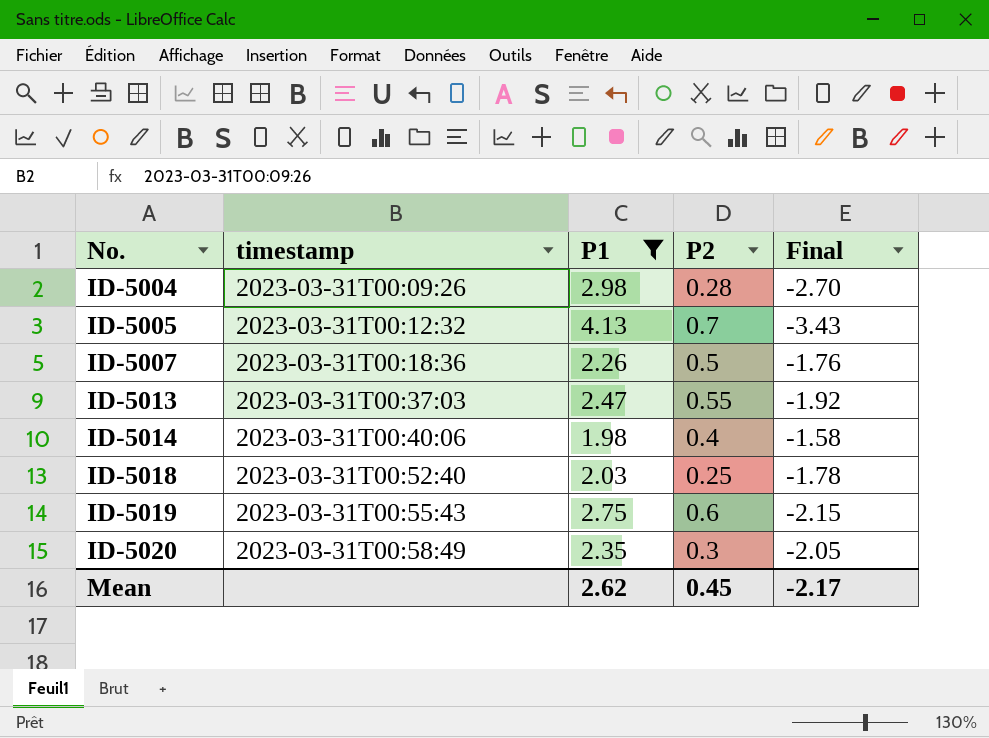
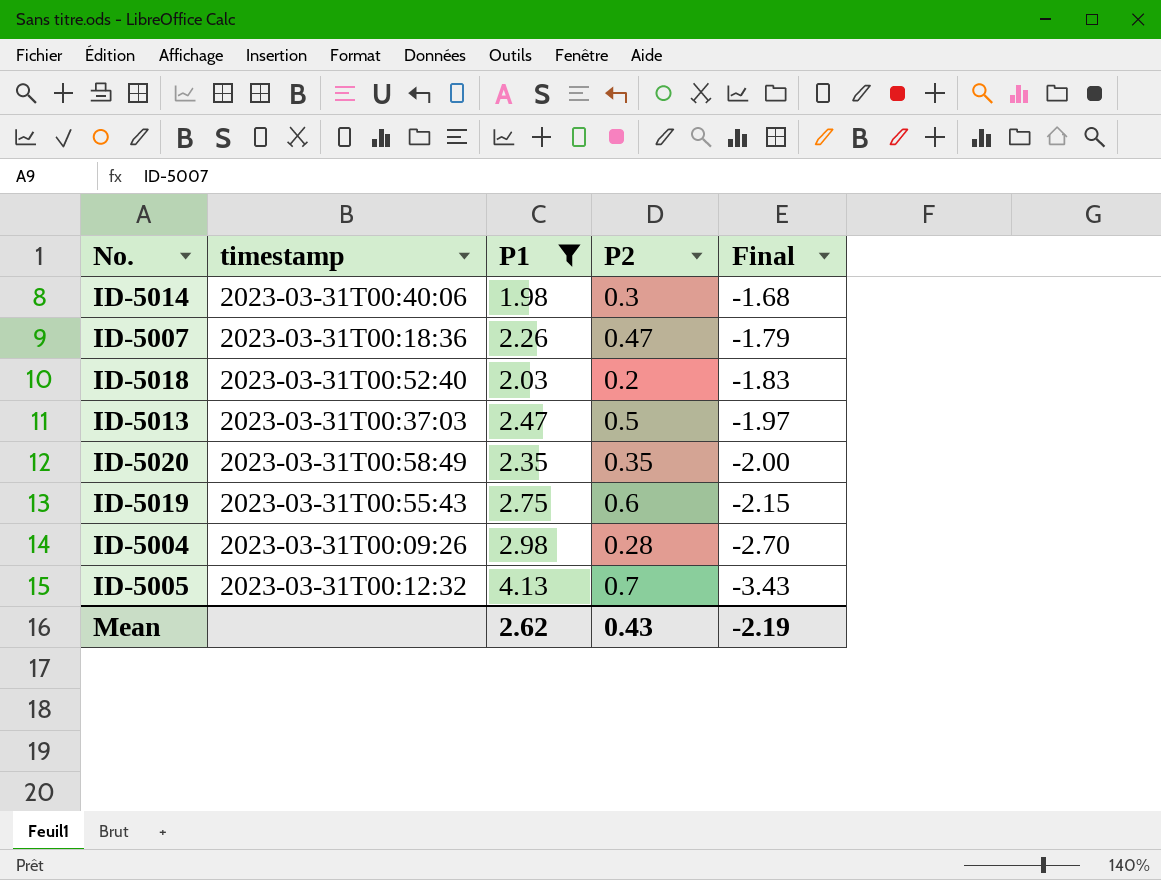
row order: No. ascending -> Final descending
ID-5014 | P2: 0.4 -> 0.3
ID-5014 | Final: -1.58 -> -1.68
ID-5007 | P2: 0.5 -> 0.47
ID-5007 | Final: -1.76 -> -1.79
ID-5018 | P2: 0.25 -> 0.2
ID-5018 | Final: -1.78 -> -1.83
ID-5013 | P2: 0.55 -> 0.5
ID-5013 | Final: -1.92 -> -1.97
ID-5020 | P2: 0.3 -> 0.35
ID-5020 | Final: -2.05 -> -2.00
Mean | P2: 0.45 -> 0.43
Mean | Final: -2.17 -> -2.19

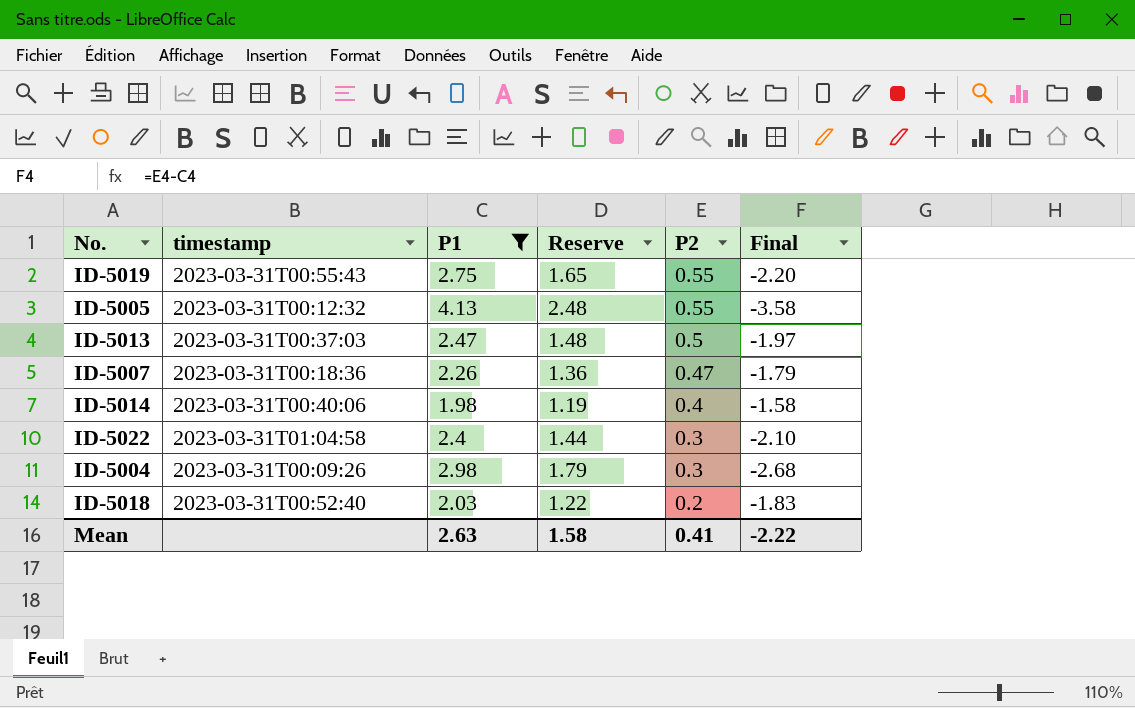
row order: Final descending -> P2 descending
column Reserve | formula: none -> [P1] * 0.6
row ID-5020: 2023-03-31T00:58:49 | 2.35 | 0.35 | -2.00 -> none
ID-5019 | P2: 0.6 -> 0.55
ID-5019 | Final: -2.15 -> -2.20
ID-5005 | P2: 0.7 -> 0.55
ID-5005 | Final: -3.43 -> -3.58
ID-5014 | P2: 0.3 -> 0.4
ID-5014 | Final: -1.68 -> -1.58
row ID-5022: none -> 2023-03-31T01:04:58 | 2.4 | 1.44 | 0.3 | -2.10
ID-5004 | P2: 0.28 -> 0.3
ID-5004 | Final: -2.70 -> -2.68
Mean | P1: 2.62 -> 2.63
Mean | P2: 0.43 -> 0.41
Mean | Final: -2.19 -> -2.22

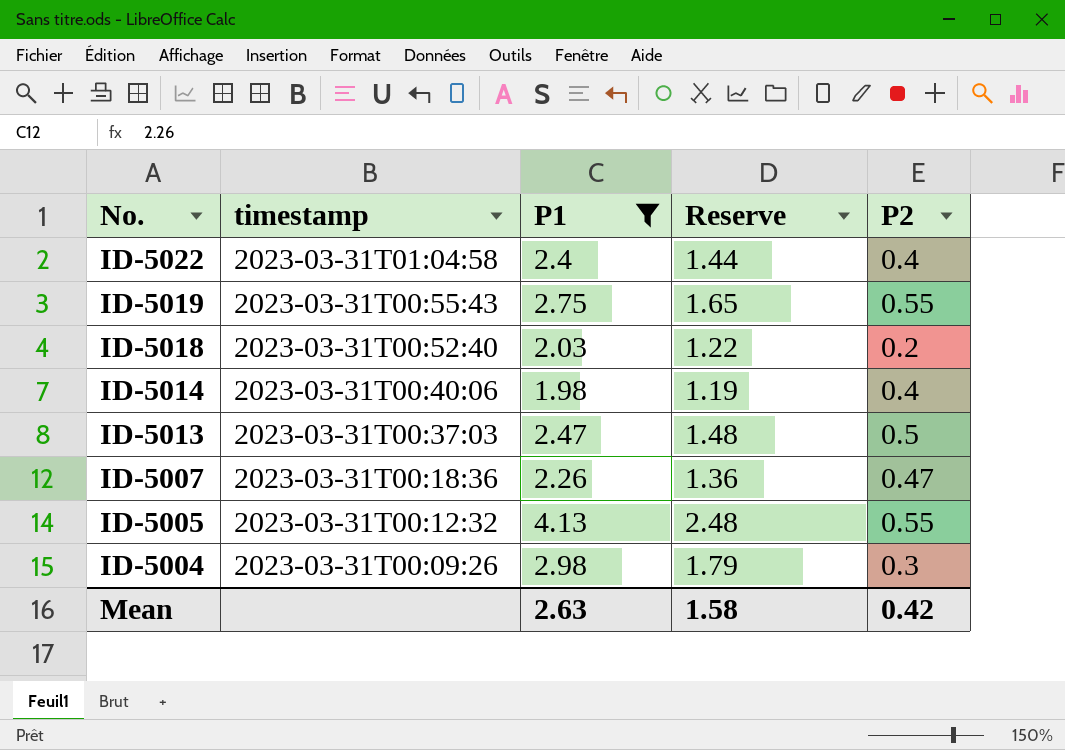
row order: P2 descending -> No. descending
column Final | formula: [P2] - [P1] -> none
ID-5022 | P2: 0.3 -> 0.4
Mean | P2: 0.41 -> 0.42

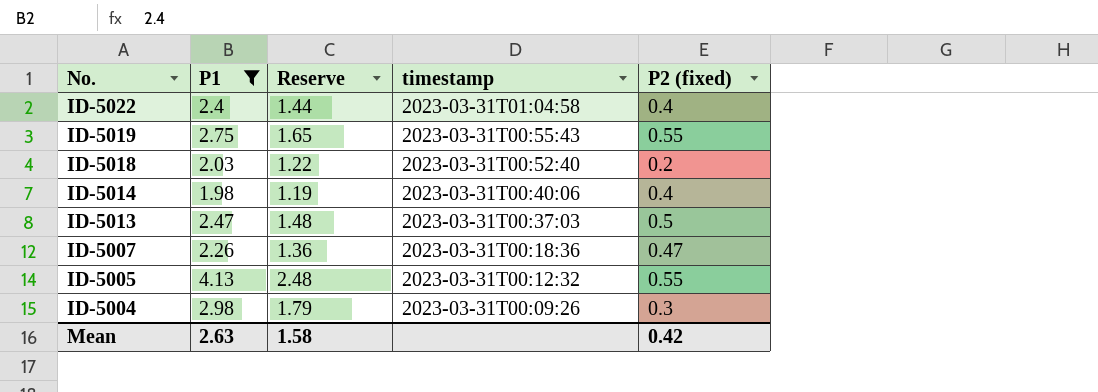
column timestamp | position: 2 -> 4
column name: P2 -> P2 (fixed)

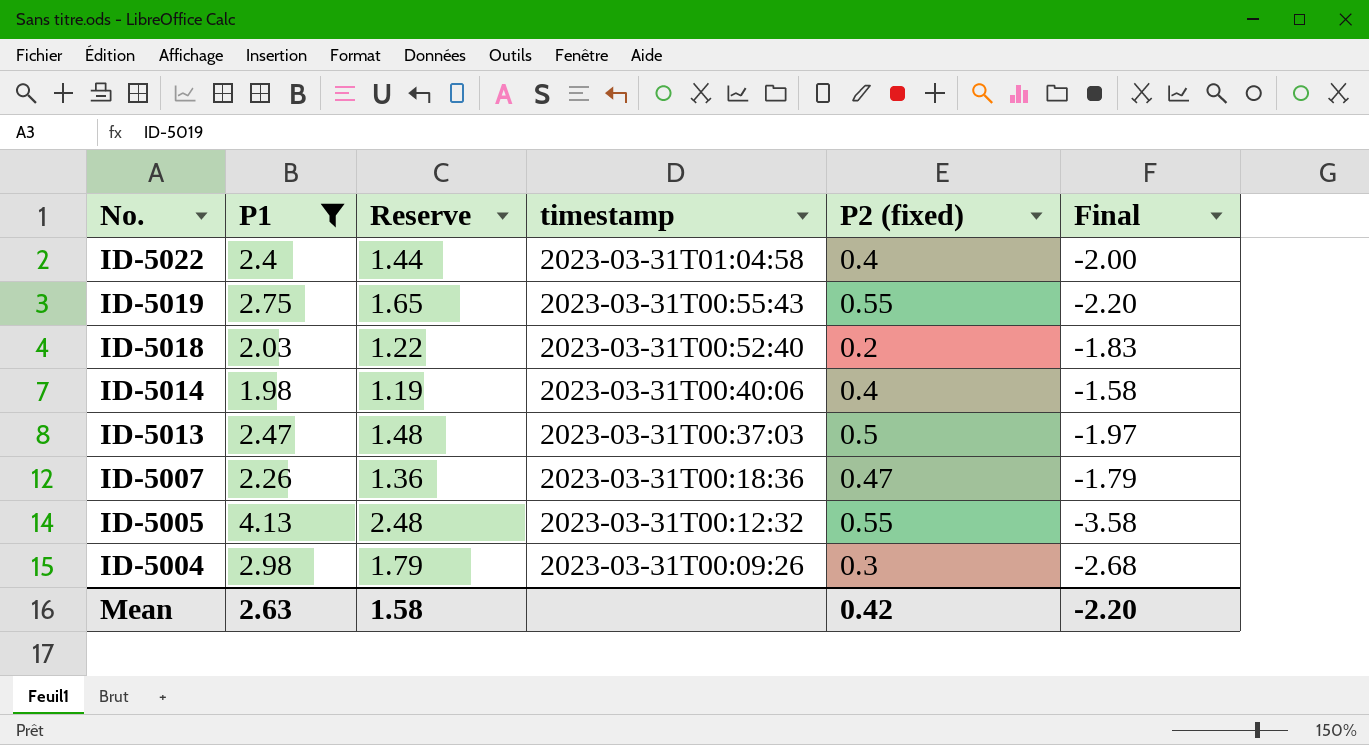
column Final | formula: none -> [P2 (fixed)] - [P1]

